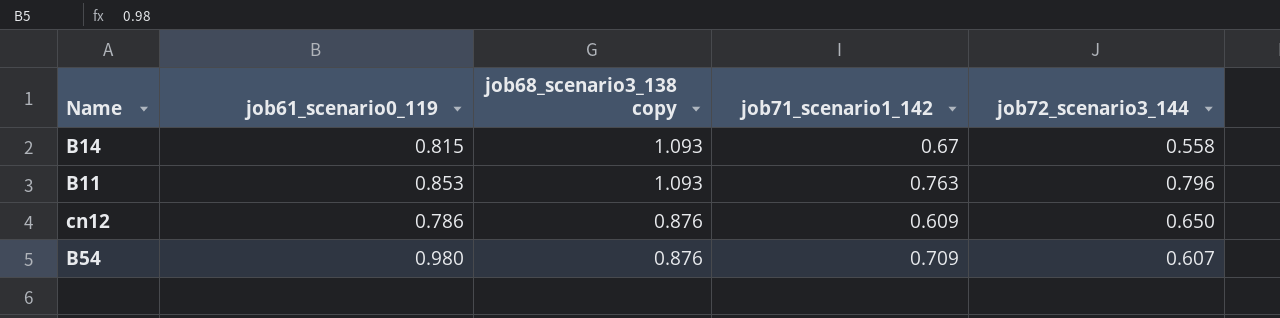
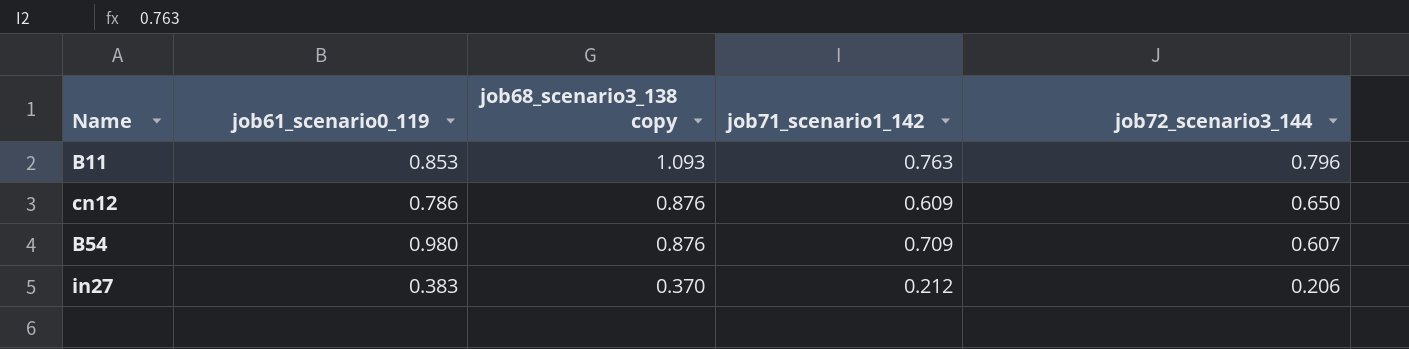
row B14: 0.815 | 1.093 | 0.67 | 0.558 -> none
row in27: none -> 0.383 | 0.370 | 0.212 | 0.206

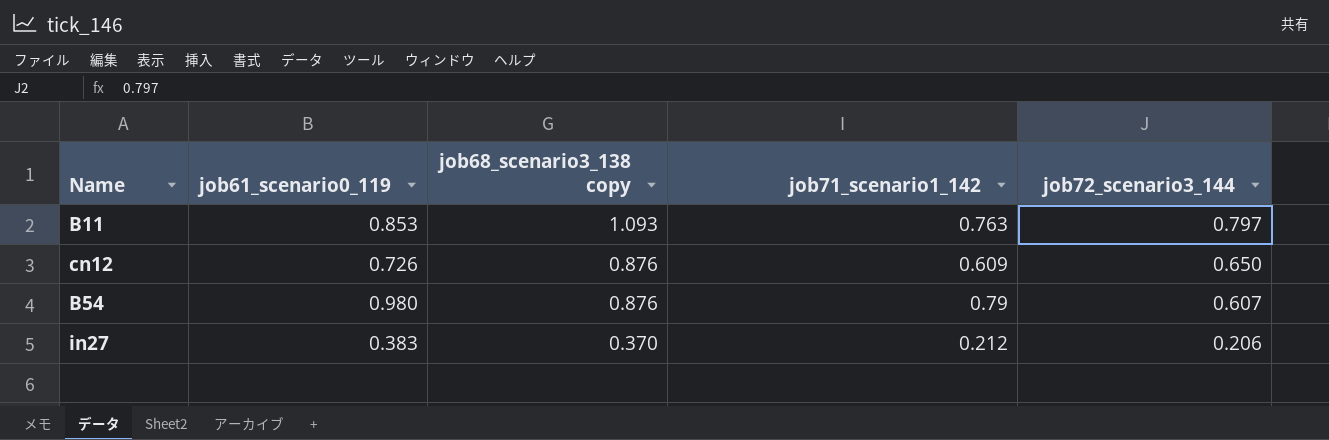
B11 | job72_scenario3_144: 0.796 -> 0.797
cn12 | job61_scenario0_119: 0.786 -> 0.726
B54 | job71_scenario1_142: 0.709 -> 0.79

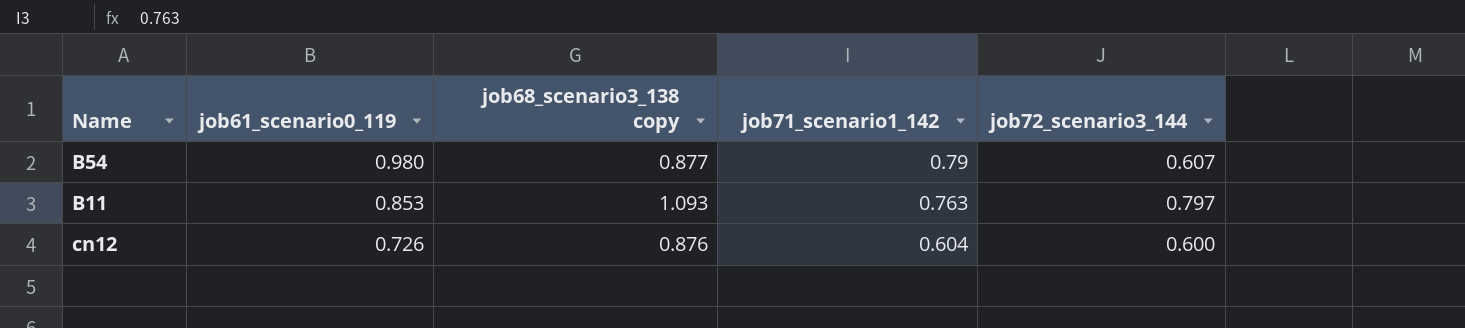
row order: job68_scenario3_138 copy descending -> job61_scenario0_119 descending
row in27: 0.383 | 0.370 | 0.212 | 0.206 -> none
B54 | job68_scenario3_138 copy: 0.876 -> 0.877
cn12 | job71_scenario1_142: 0.609 -> 0.604
cn12 | job72_scenario3_144: 0.650 -> 0.600

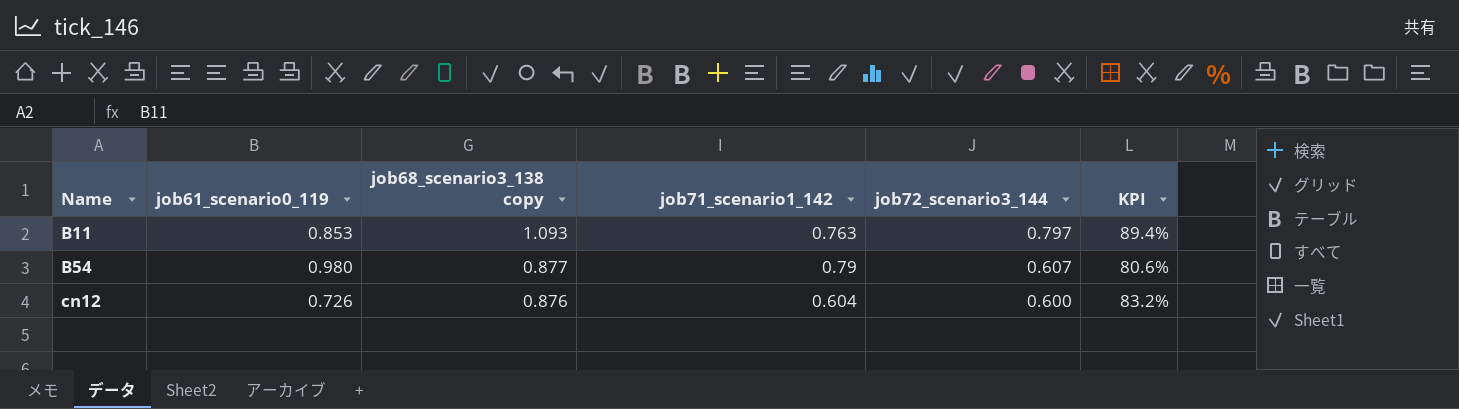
row order: job61_scenario0_119 descending -> Name ascending
column KPI | formula: none -> [job71_scenario1_142] / [job61_scenario0_119]

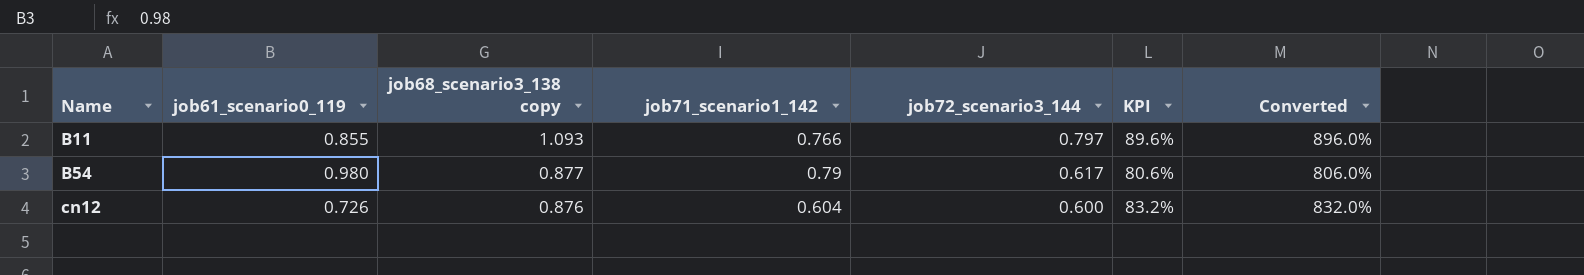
column Converted | formula: none -> [KPI] * 10
B11 | job61_scenario0_119: 0.853 -> 0.855
B11 | job71_scenario1_142: 0.763 -> 0.766
B11 | KPI: 89.4% -> 89.6%
B54 | job72_scenario3_144: 0.607 -> 0.617

